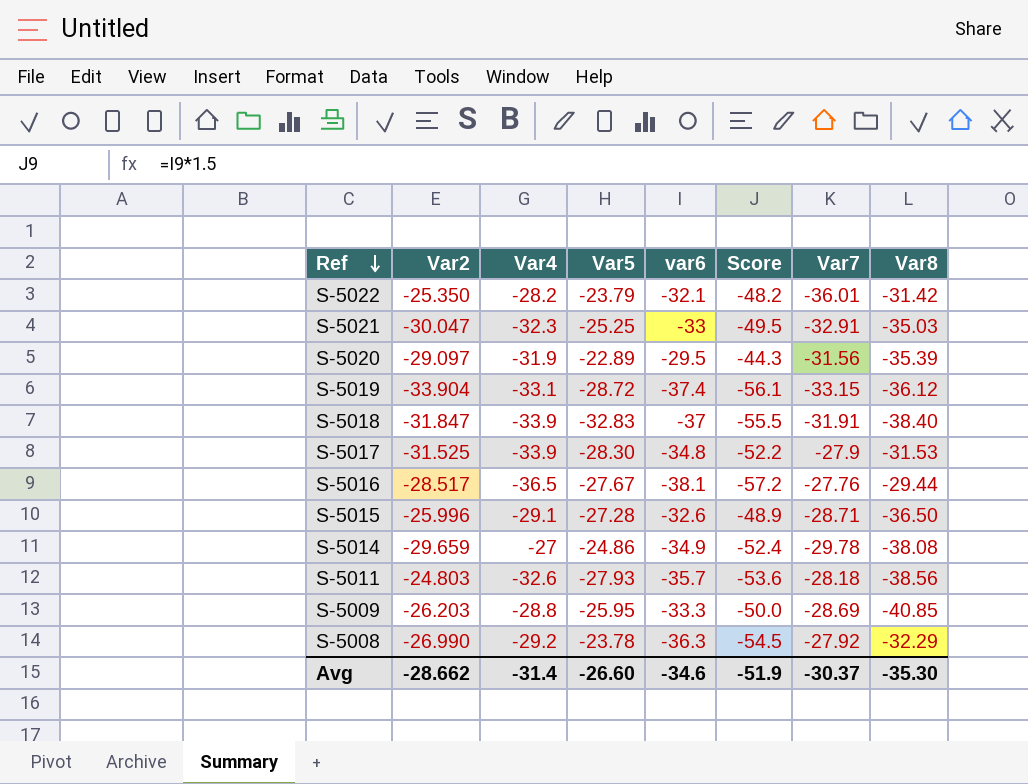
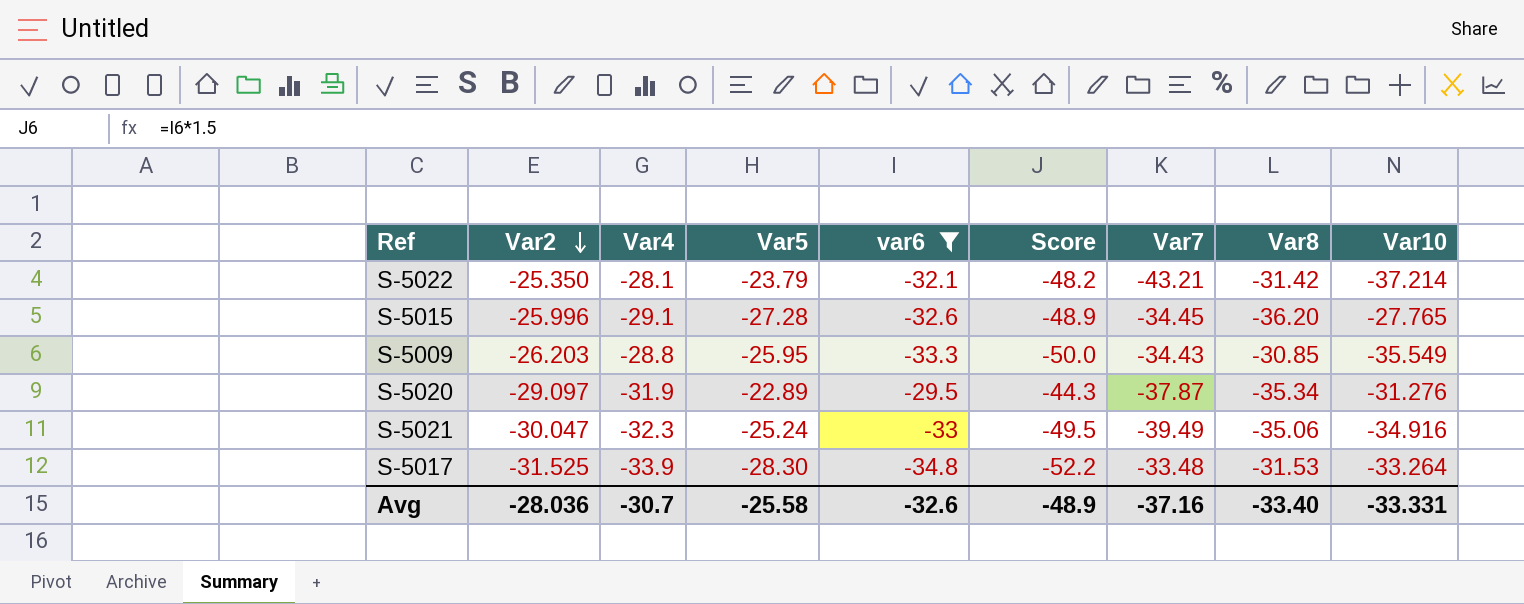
filter: none -> var6 >= -34.8
row order: Ref descending -> Var2 descending
column Var10 | position: none -> 9
S-5022 | Var4: -28.2 -> -28.1
S-5022 | Var7: -36.01 -> -43.21
S-5015 | Var7: -28.71 -> -34.45
S-5015 | Var8: -36.50 -> -36.20
S-5009 | Var7: -28.69 -> -34.43
S-5009 | Var8: -40.85 -> -30.85
S-5020 | Var7: -31.56 -> -37.87
S-5020 | Var8: -35.39 -> -35.34
S-5021 | Var5: -25.25 -> -25.24
S-5021 | Var7: -32.91 -> -39.49
S-5021 | Var8: -35.03 -> -35.06
S-5017 | Var7: -27.9 -> -33.48
Avg | Var2: -28.662 -> -28.036
Avg | Var4: -31.4 -> -30.7
Avg | Var5: -26.60 -> -25.58
Avg | var6: -34.6 -> -32.6
Avg | Score: -51.9 -> -48.9
Avg | Var7: -30.37 -> -37.16
Avg | Var8: -35.30 -> -33.40

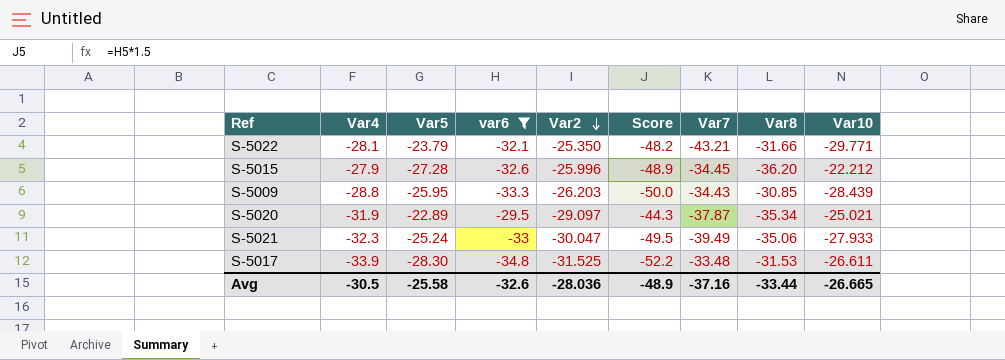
column Var2 | position: 2 -> 5
S-5022 | Var8: -31.42 -> -31.66
S-5022 | Var10: -37.214 -> -29.771
S-5015 | Var4: -29.1 -> -27.9
S-5015 | Var10: -27.765 -> -22.212
S-5009 | Var10: -35.549 -> -28.439
S-5020 | Var10: -31.276 -> -25.021
S-5021 | Var10: -34.916 -> -27.933
S-5017 | Var10: -33.264 -> -26.611
Avg | Var4: -30.7 -> -30.5
Avg | Var8: -33.40 -> -33.44
Avg | Var10: -33.331 -> -26.665

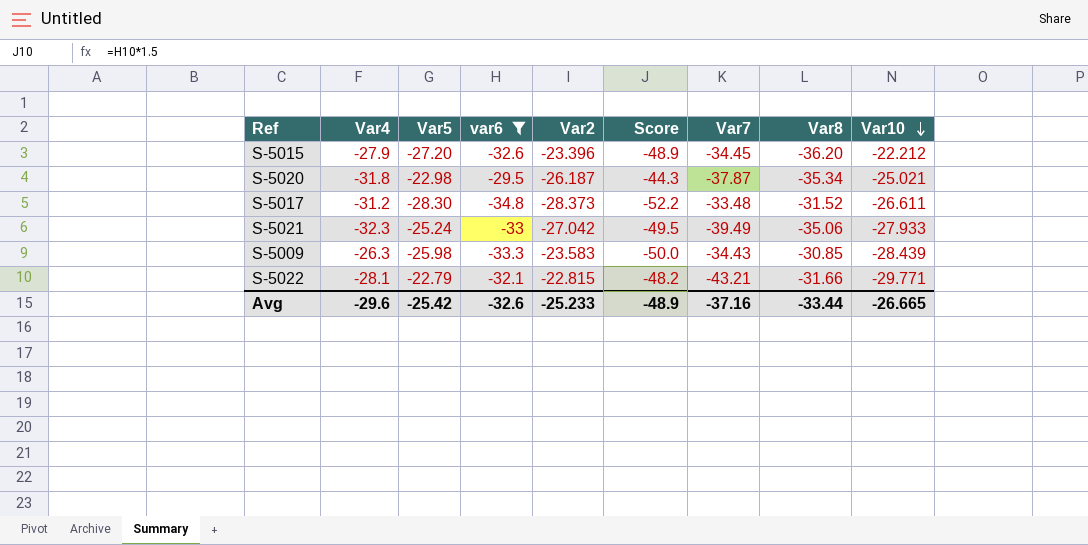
row order: Var2 descending -> Var10 descending
S-5015 | Var5: -27.28 -> -27.20
S-5015 | Var2: -25.996 -> -23.396
S-5020 | Var4: -31.9 -> -31.8
S-5020 | Var5: -22.89 -> -22.98
S-5020 | Var2: -29.097 -> -26.187
S-5017 | Var4: -33.9 -> -31.2
S-5017 | Var2: -31.525 -> -28.373
S-5017 | Var8: -31.53 -> -31.52
S-5021 | Var2: -30.047 -> -27.042
S-5009 | Var4: -28.8 -> -26.3
S-5009 | Var5: -25.95 -> -25.98
S-5009 | Var2: -26.203 -> -23.583
S-5022 | Var5: -23.79 -> -22.79
S-5022 | Var2: -25.350 -> -22.815
Avg | Var4: -30.5 -> -29.6
Avg | Var5: -25.58 -> -25.42
Avg | Var2: -28.036 -> -25.233

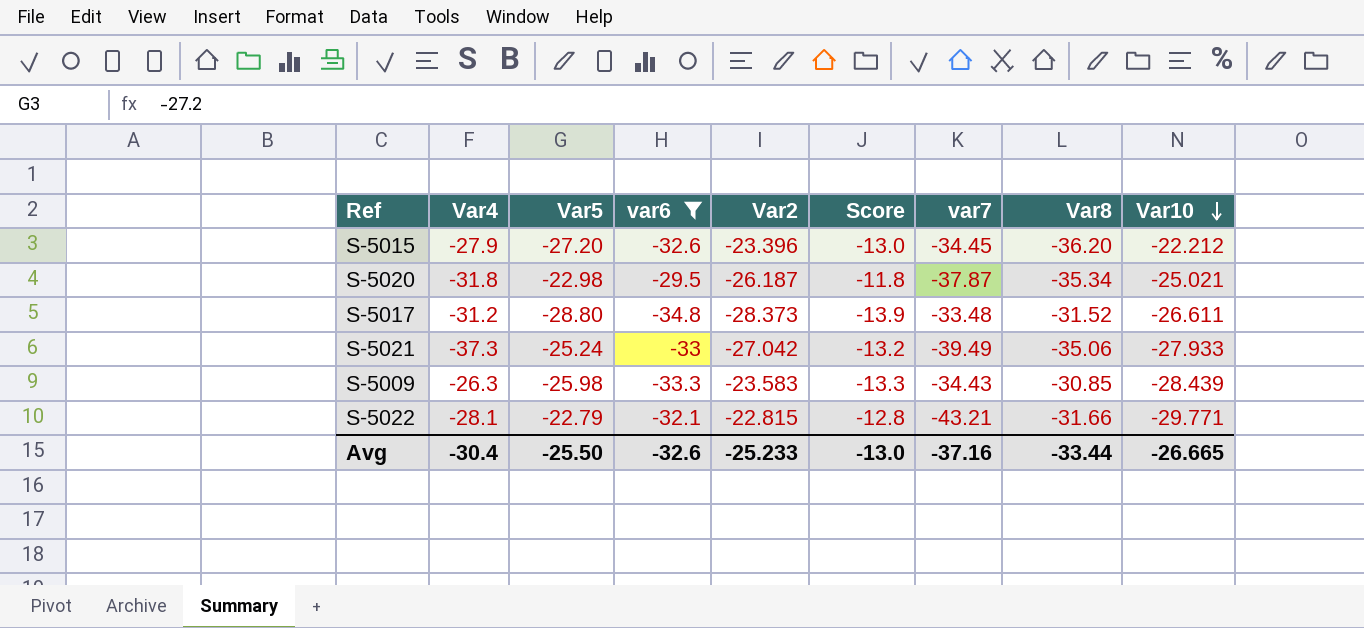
column Score | formula: [var6] * 1.5 -> [var6] * 0.4
column name: Var7 -> var7
S-5017 | Var5: -28.30 -> -28.80
S-5021 | Var4: -32.3 -> -37.3
Avg | Var4: -29.6 -> -30.4
Avg | Var5: -25.42 -> -25.50
Avg | Score: -48.9 -> -13.0

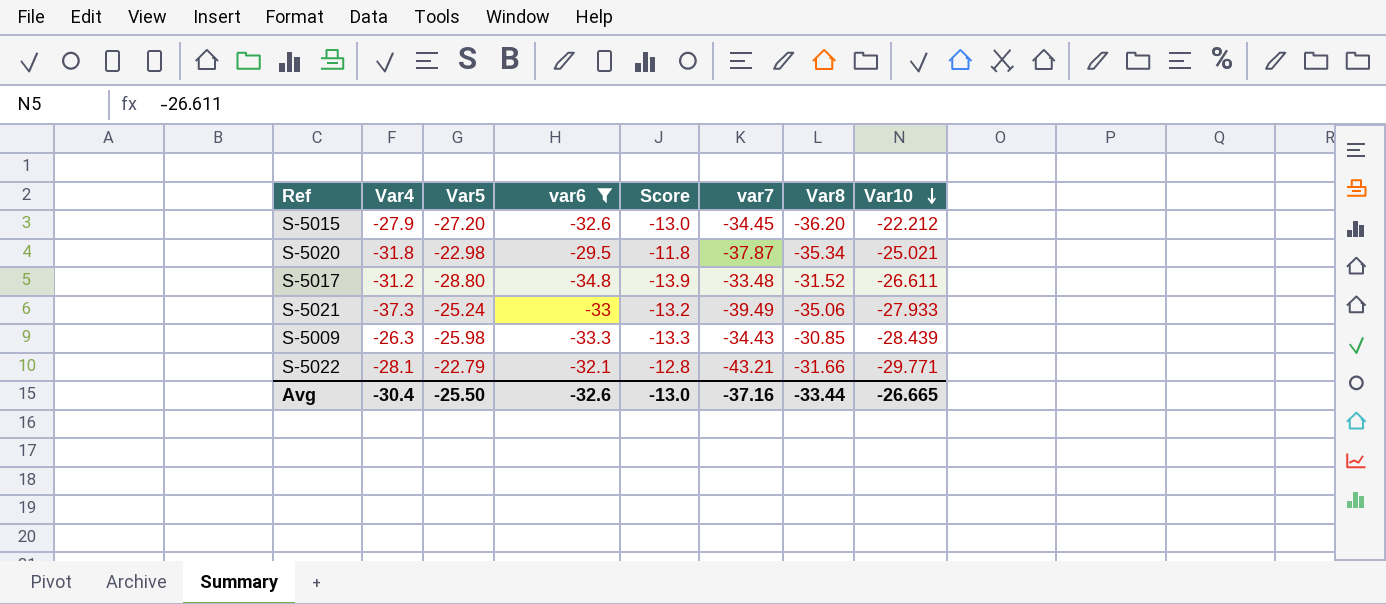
column Var2 | position: 5 -> none

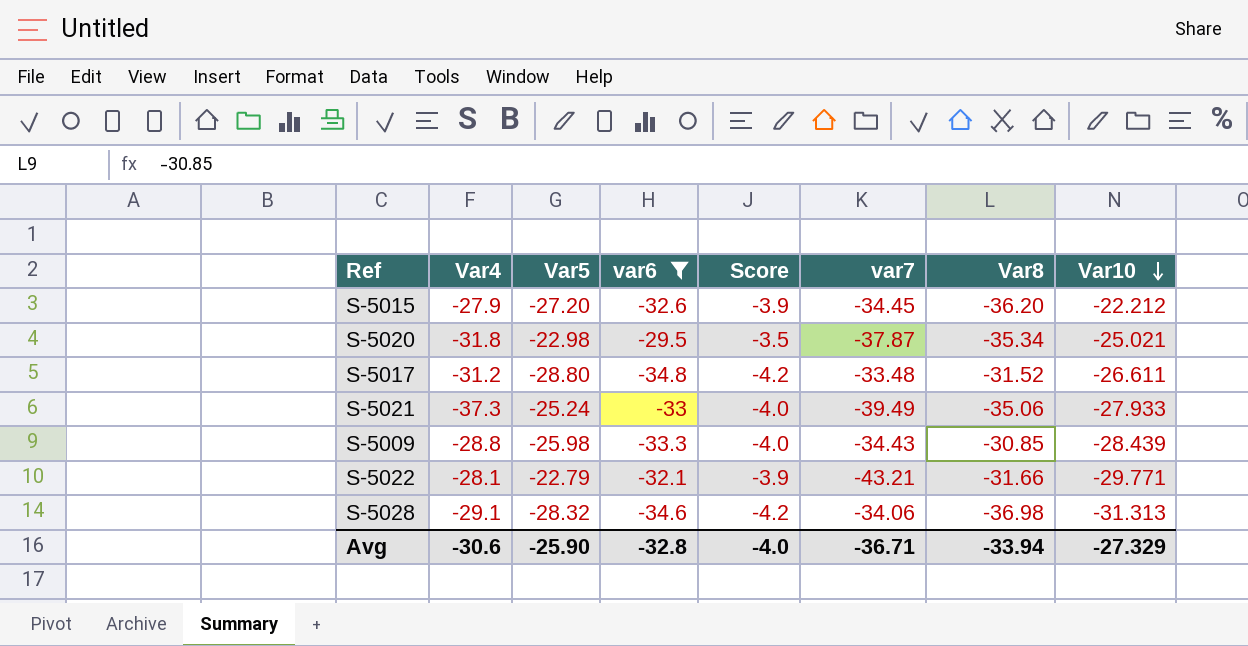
column Score | formula: [var6] * 0.4 -> [var6] * 0.12
S-5009 | Var4: -26.3 -> -28.8
row S-5028: none -> -29.1 | -28.32 | -34.6 | -4.2 | -34.06 | -36.98 | -31.313
Avg | Var4: -30.4 -> -30.6
Avg | Var5: -25.50 -> -25.90
Avg | var6: -32.6 -> -32.8
Avg | Score: -13.0 -> -4.0
Avg | var7: -37.16 -> -36.71
Avg | Var8: -33.44 -> -33.94
Avg | Var10: -26.665 -> -27.329

